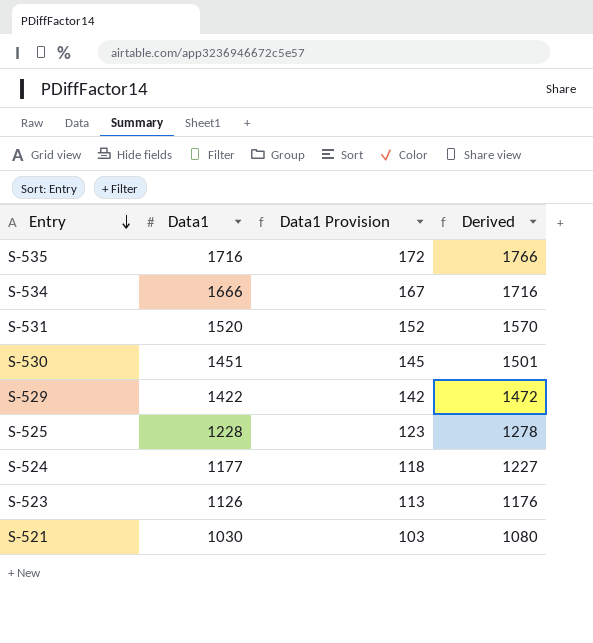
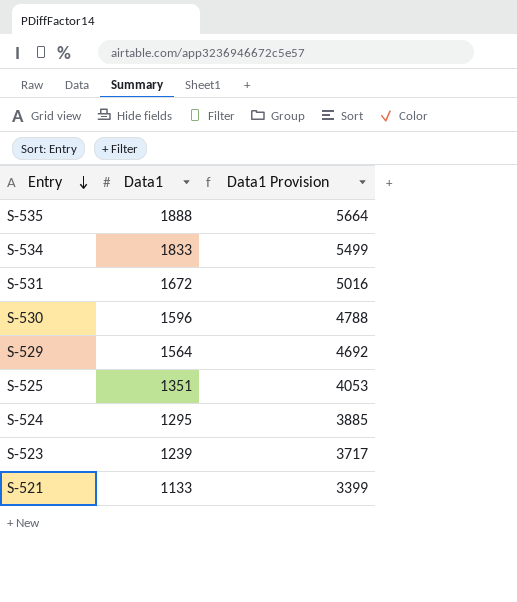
column Derived | formula: [Data1] + 50 -> none
column Data1 Provision | formula: [Data1] * 0.1 -> [Data1] * 3
S-535 | Data1: 1716 -> 1888
S-534 | Data1: 1666 -> 1833
S-531 | Data1: 1520 -> 1672
S-530 | Data1: 1451 -> 1596
S-529 | Data1: 1422 -> 1564
S-525 | Data1: 1228 -> 1351
S-524 | Data1: 1177 -> 1295
S-523 | Data1: 1126 -> 1239
S-521 | Data1: 1030 -> 1133

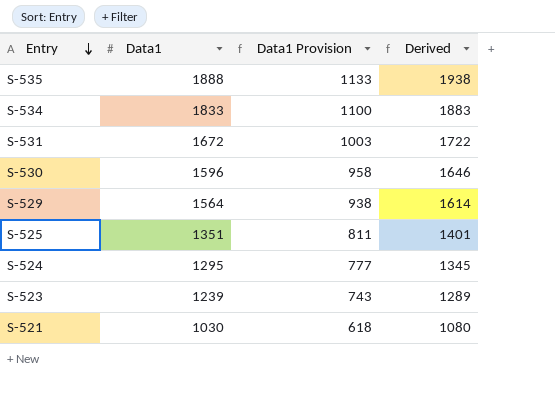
column Data1 Provision | formula: [Data1] * 3 -> [Data1] * 0.6
column Derived | formula: none -> [Data1] + 50
S-521 | Data1: 1133 -> 1030

